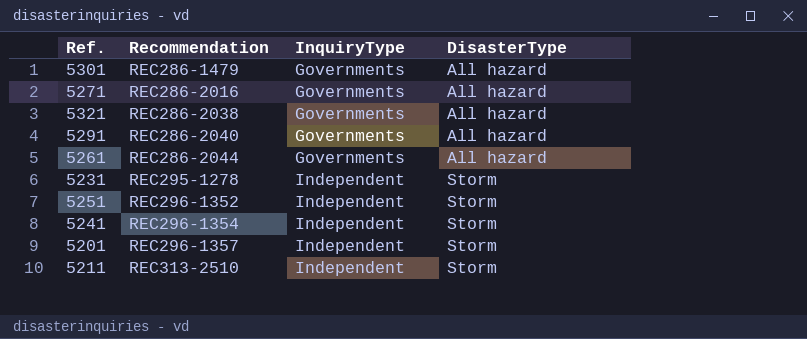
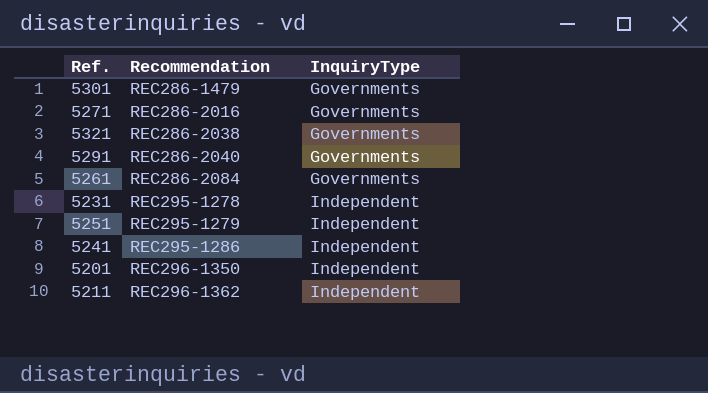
column DisasterType | position: 4 -> none
5261 | Recommendation: REC286-2044 -> REC286-2084
5251 | Recommendation: REC296-1352 -> REC295-1279
5241 | Recommendation: REC296-1354 -> REC295-1286
5201 | Recommendation: REC296-1357 -> REC296-1350
5211 | Recommendation: REC313-2510 -> REC296-1362

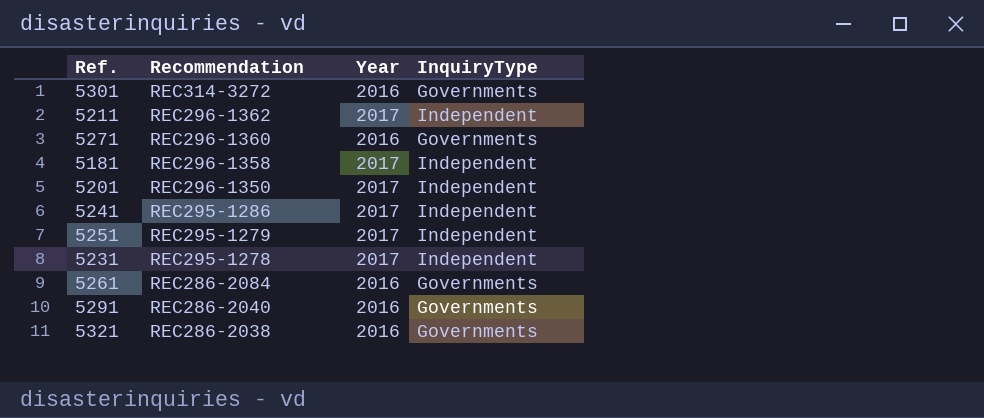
row order: Recommendation ascending -> Recommendation descending
column Year | position: none -> 3
5301 | Recommendation: REC286-1479 -> REC314-3272
5271 | Recommendation: REC286-2016 -> REC296-1360
row 5181: none -> REC296-1358 | 2017 | Independent

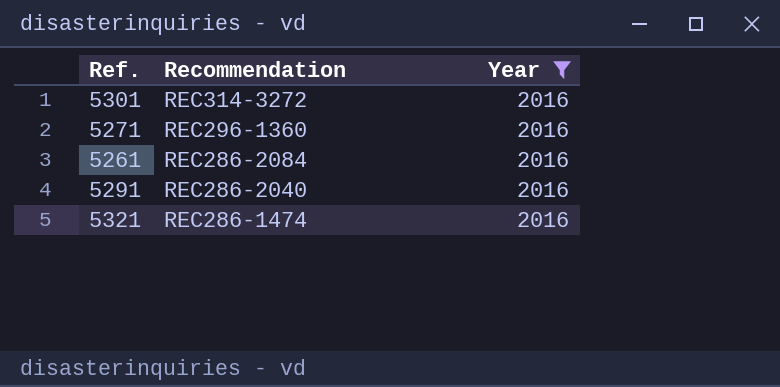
filter: none -> Year = 2016
column InquiryType | position: 4 -> none
5321 | Recommendation: REC286-2038 -> REC286-1474

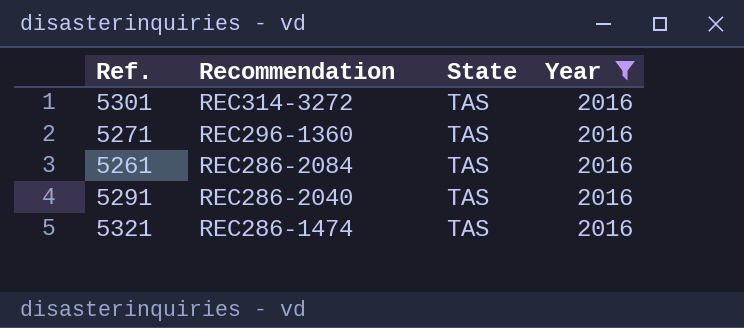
column State | position: none -> 3

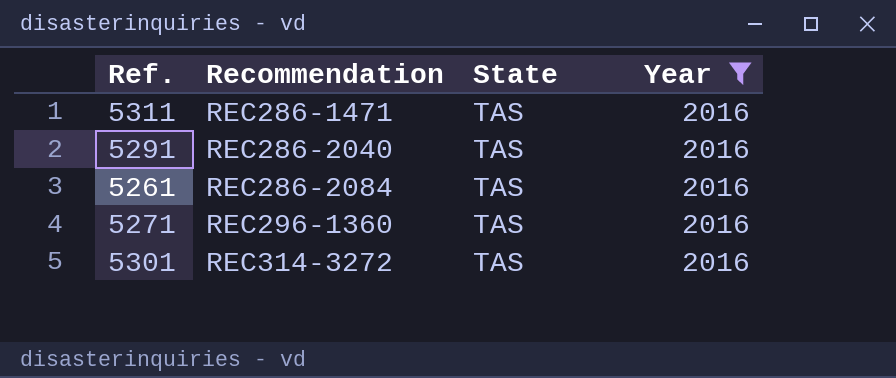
row order: Recommendation descending -> Recommendation ascending
row 5321: REC286-1474 | TAS | 2016 -> none
row 5311: none -> REC286-1471 | TAS | 2016

